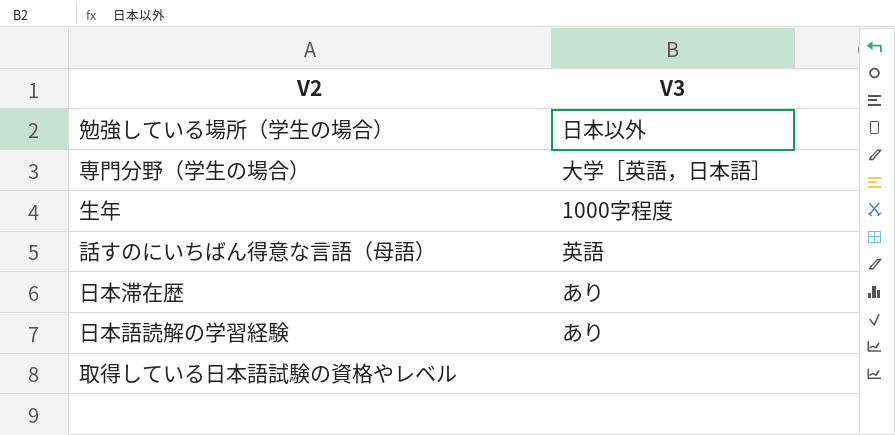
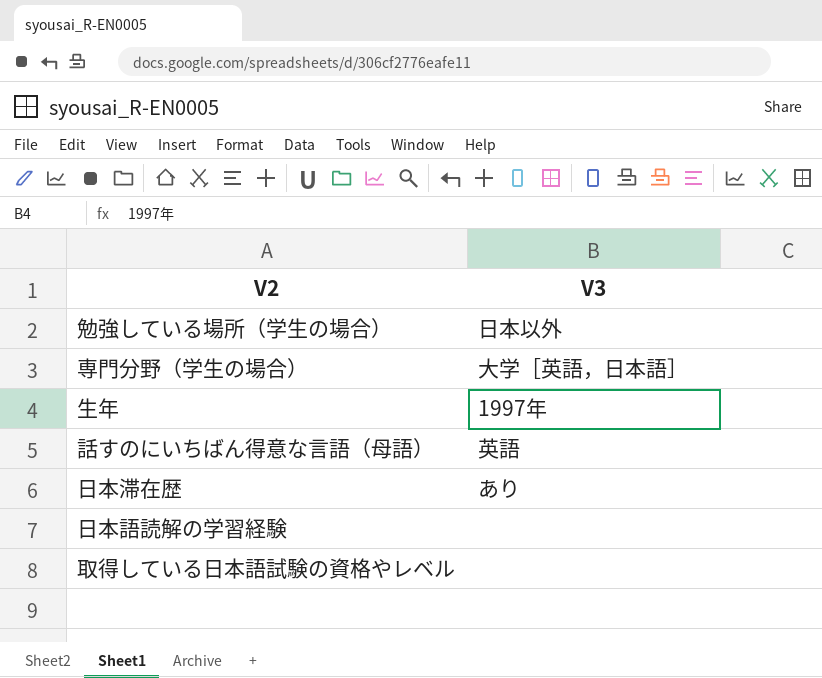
生年 | V3: 1000字程度 -> 1997年
日本語読解の学習経験 | V3: あり -> none

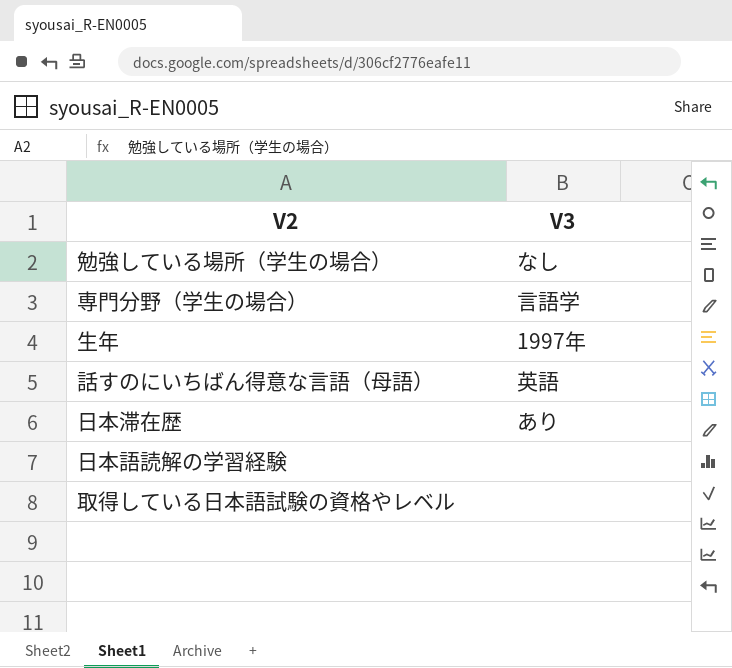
勉強している場所（学生の場合） | V3: 日本以外 -> なし
専門分野（学生の場合） | V3: 大学［英語，日本語］ -> 言語学

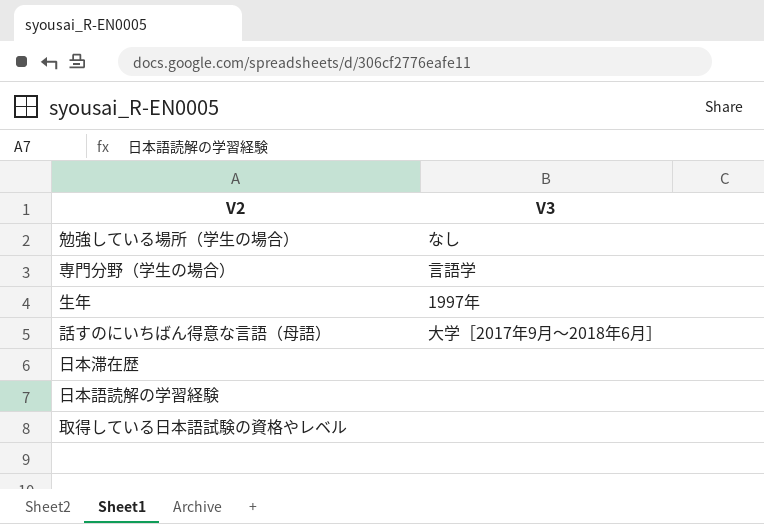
話すのにいちばん得意な言語（母語） | V3: 英語 -> 大学［2017年9月〜2018年6月］
日本滞在歴 | V3: あり -> none

